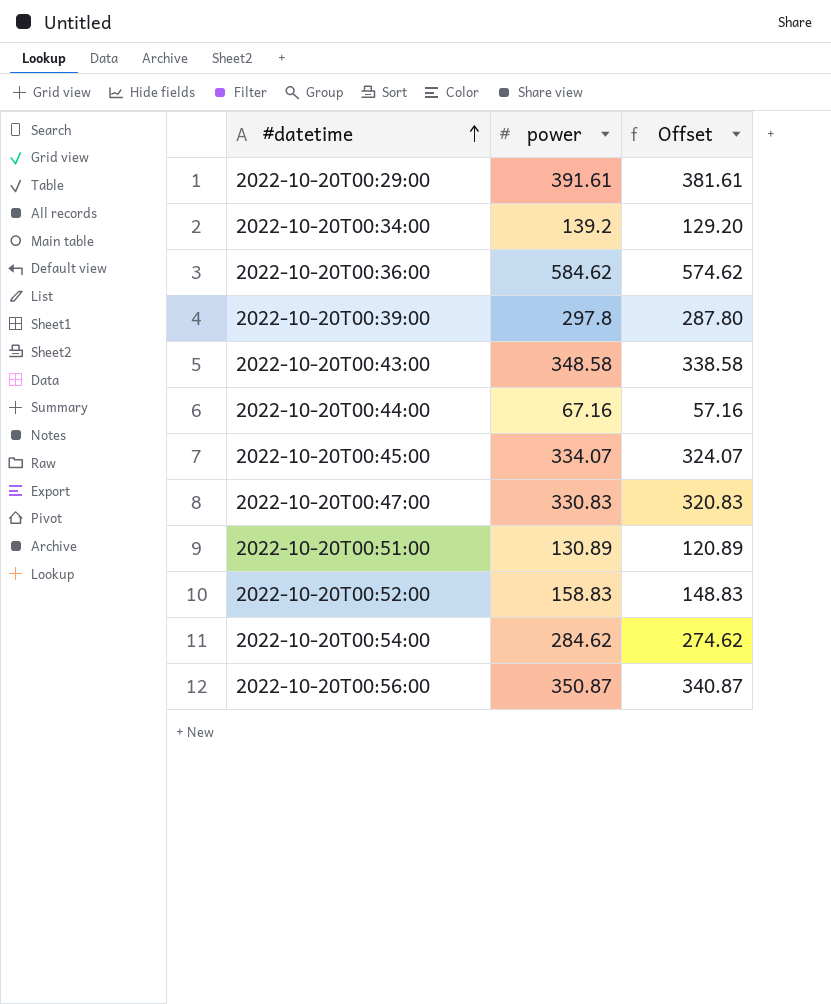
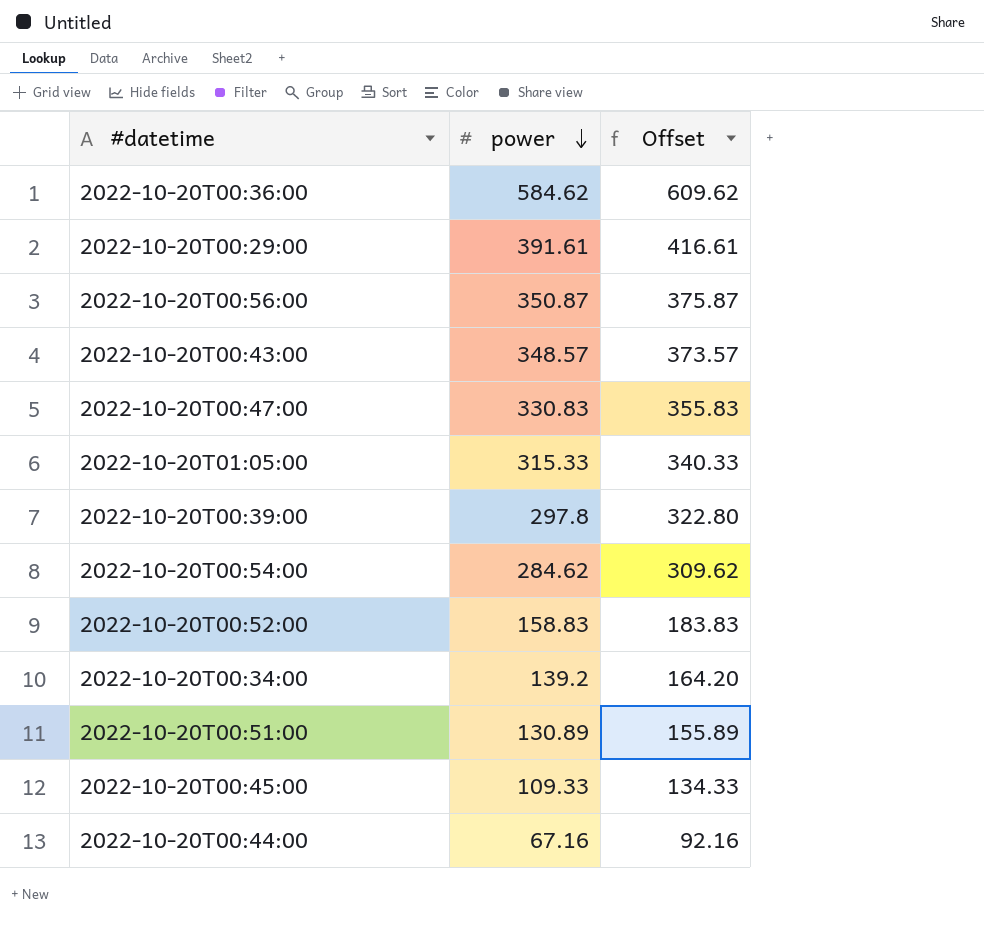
row order: #datetime ascending -> power descending
column Offset | formula: [power] - 10 -> [power] + 25
2022-10-20T00:43:00 | power: 348.58 -> 348.57
row 2022-10-20T01:05:00: none -> 315.33 | 340.33
2022-10-20T00:45:00 | power: 334.07 -> 109.33

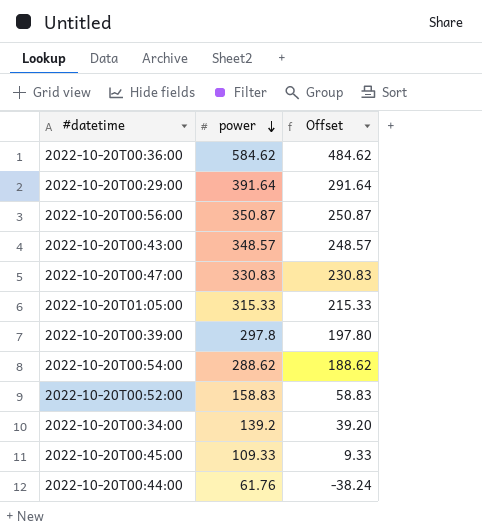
column Offset | formula: [power] + 25 -> [power] - 100
row 2022-10-20T00:51:00: 130.89 | 155.89 -> none
2022-10-20T00:29:00 | power: 391.61 -> 391.64
2022-10-20T00:54:00 | power: 284.62 -> 288.62
2022-10-20T00:44:00 | power: 67.16 -> 61.76

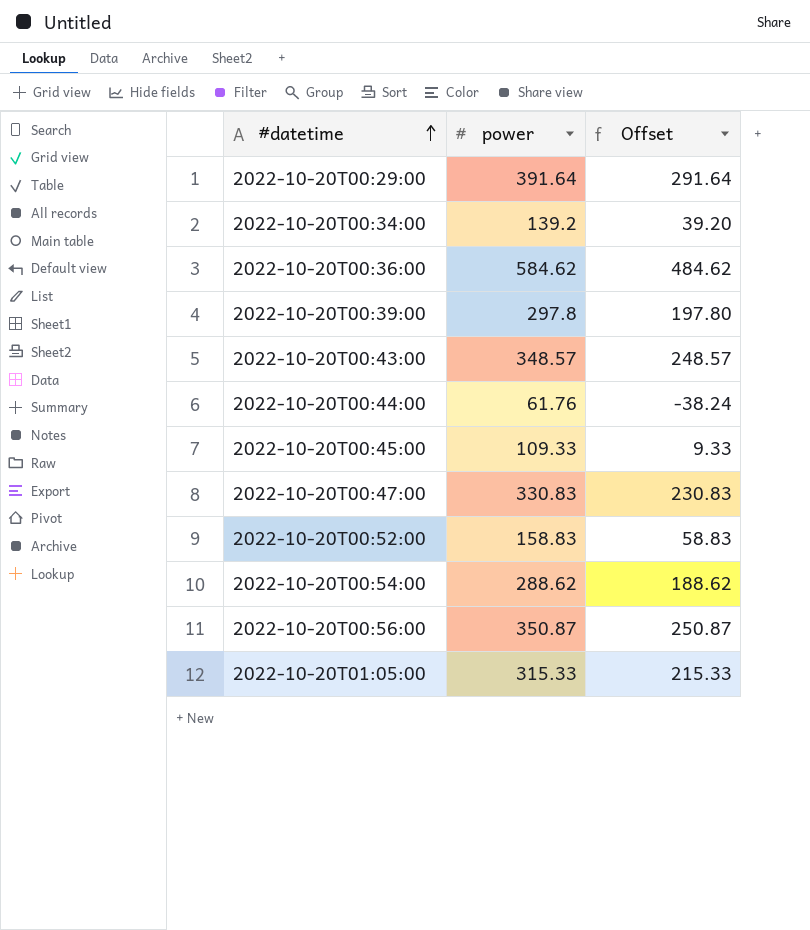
row order: power descending -> #datetime ascending

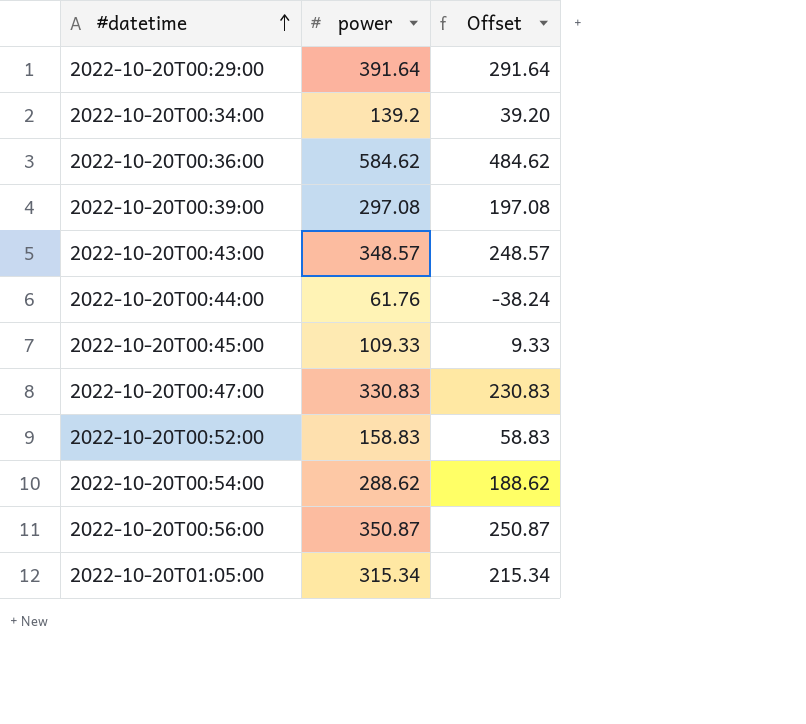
2022-10-20T00:39:00 | power: 297.8 -> 297.08
2022-10-20T00:39:00 | Offset: 197.80 -> 197.08
2022-10-20T01:05:00 | power: 315.33 -> 315.34
2022-10-20T01:05:00 | Offset: 215.33 -> 215.34

